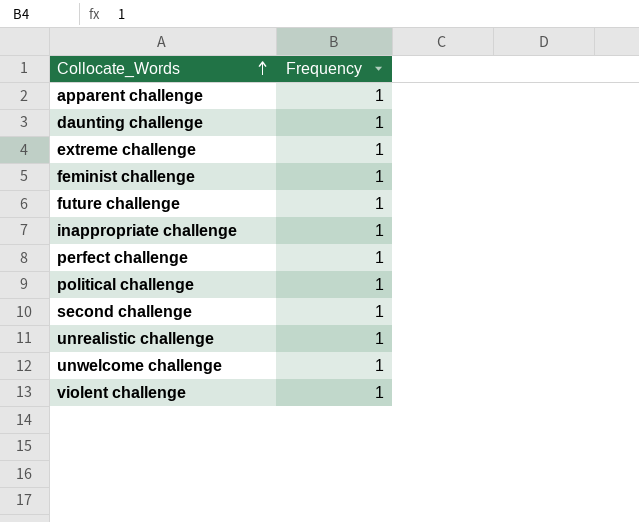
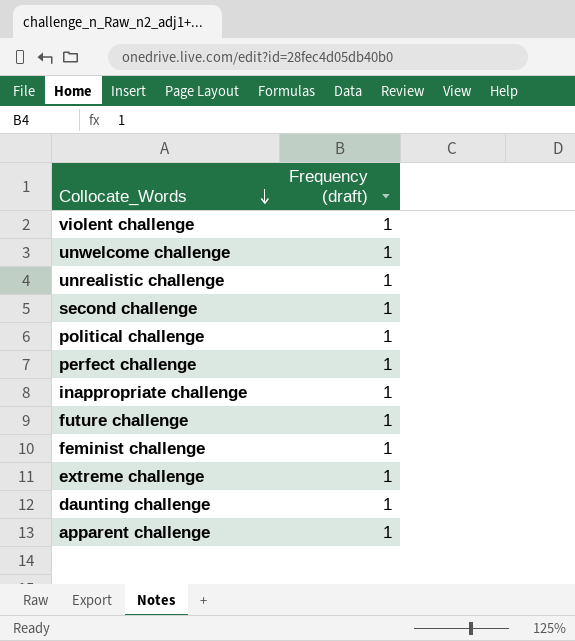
row order: Collocate_Words ascending -> Collocate_Words descending
column name: Frequency -> Frequency (draft)

